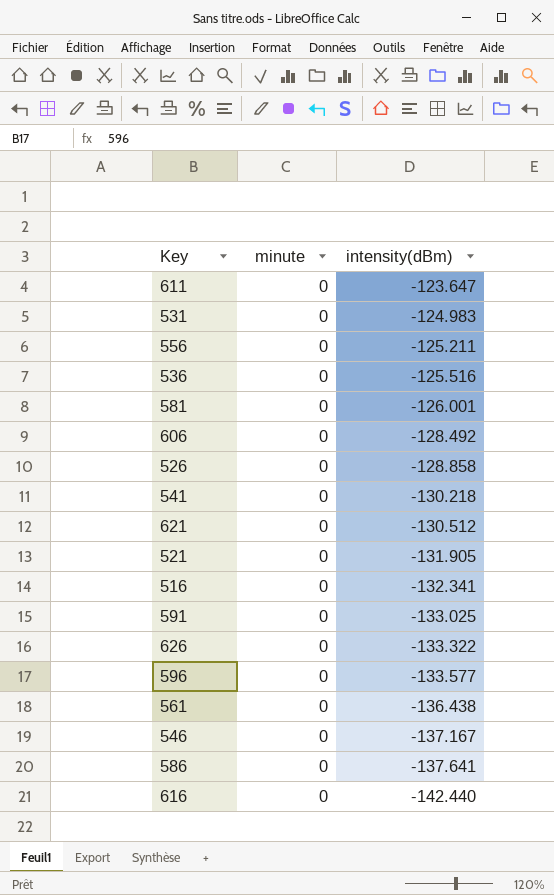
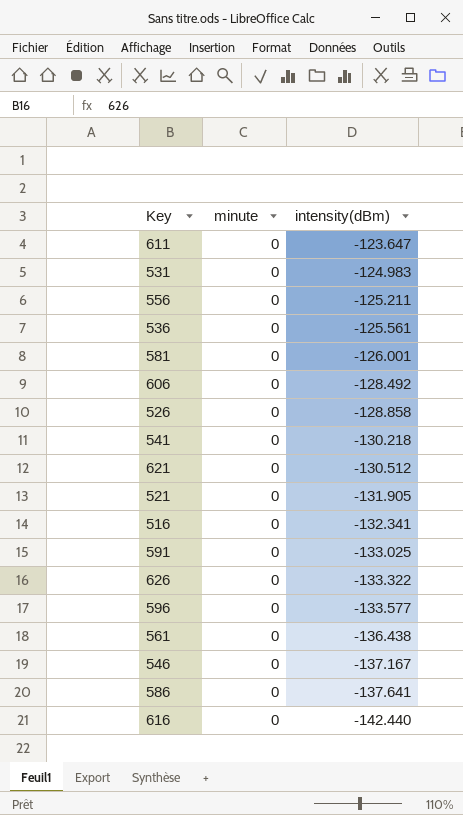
536 | intensity(dBm): -125.516 -> -125.561

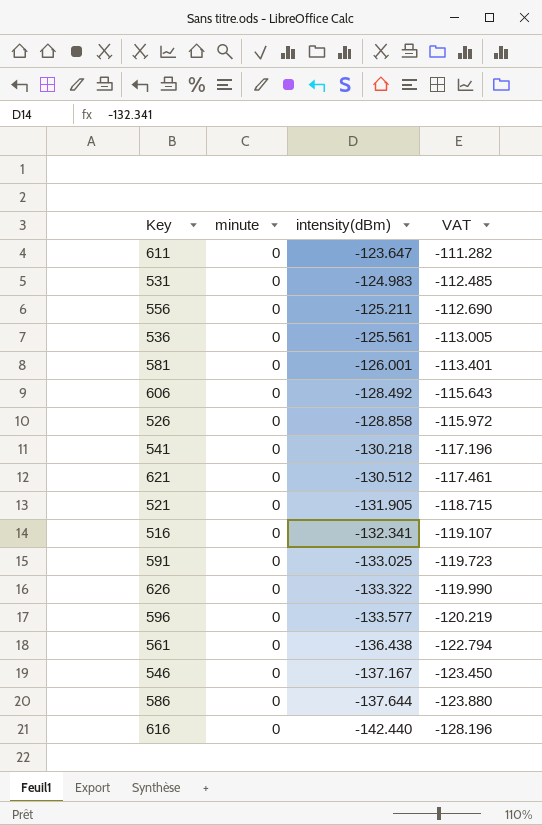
column VAT | formula: none -> [intensity(dBm)] * 0.9
586 | intensity(dBm): -137.641 -> -137.644

